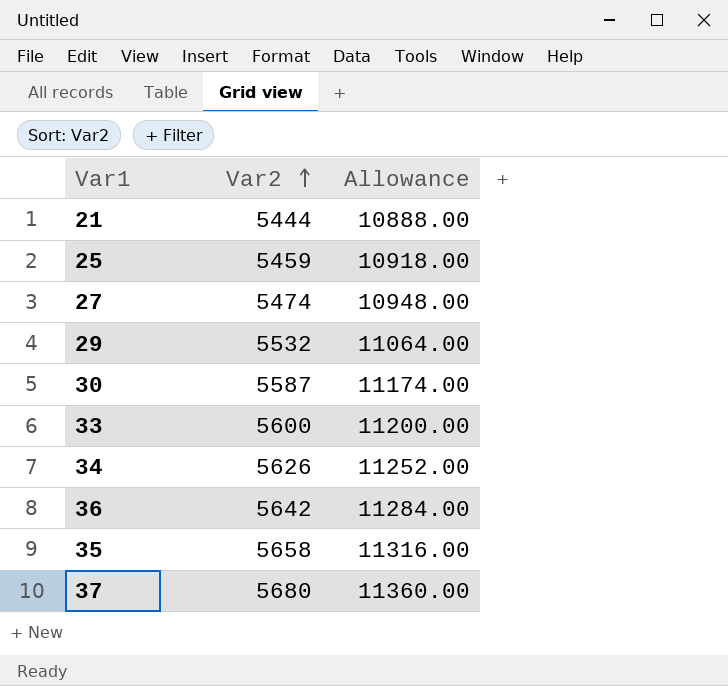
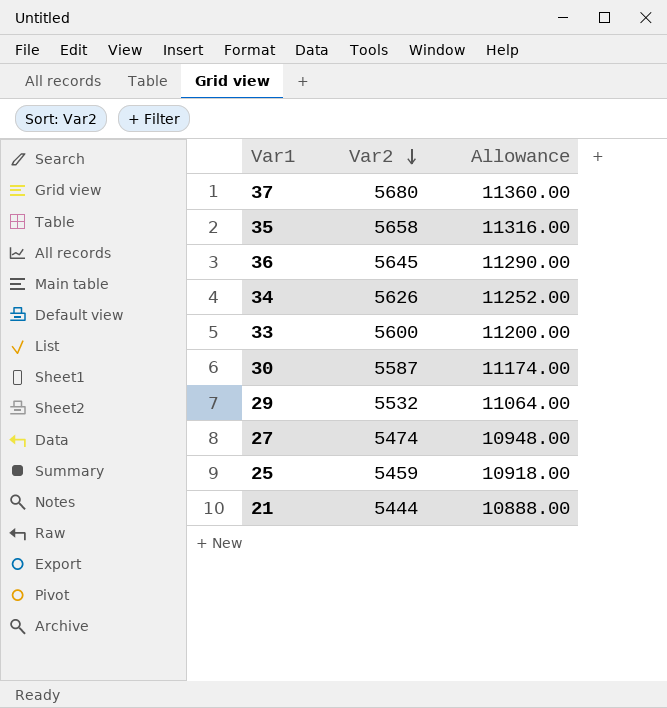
row order: Var2 ascending -> Var2 descending
36 | Var2: 5642 -> 5645
36 | Allowance: 11284.00 -> 11290.00

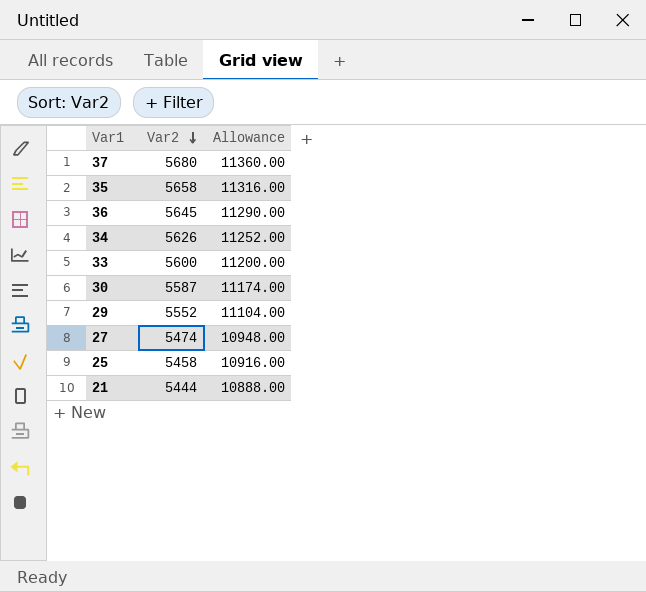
29 | Var2: 5532 -> 5552
29 | Allowance: 11064.00 -> 11104.00
25 | Var2: 5459 -> 5458
25 | Allowance: 10918.00 -> 10916.00

